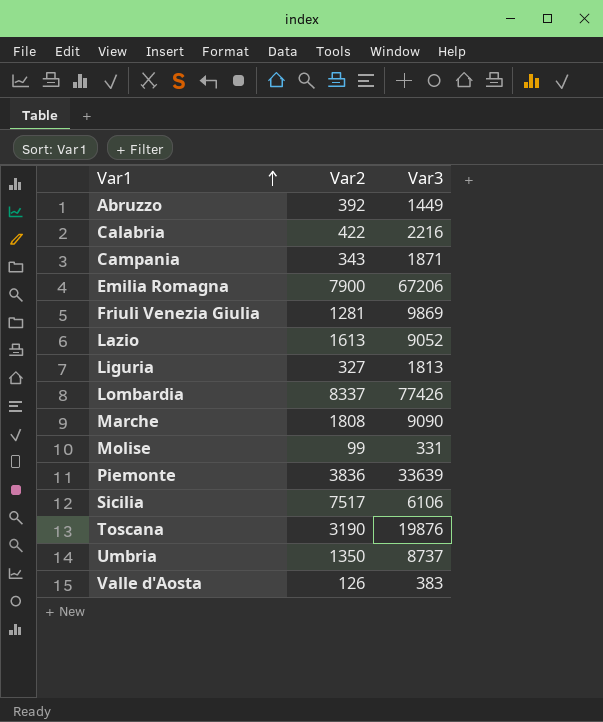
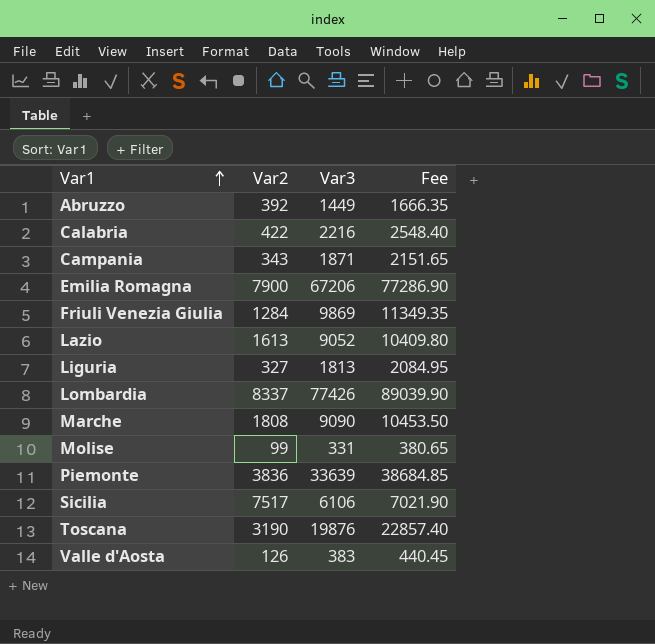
column Fee | formula: none -> [Var3] * 1.15
row Umbria: 1350 | 8737 -> none
Friuli Venezia Giulia | Var2: 1281 -> 1284

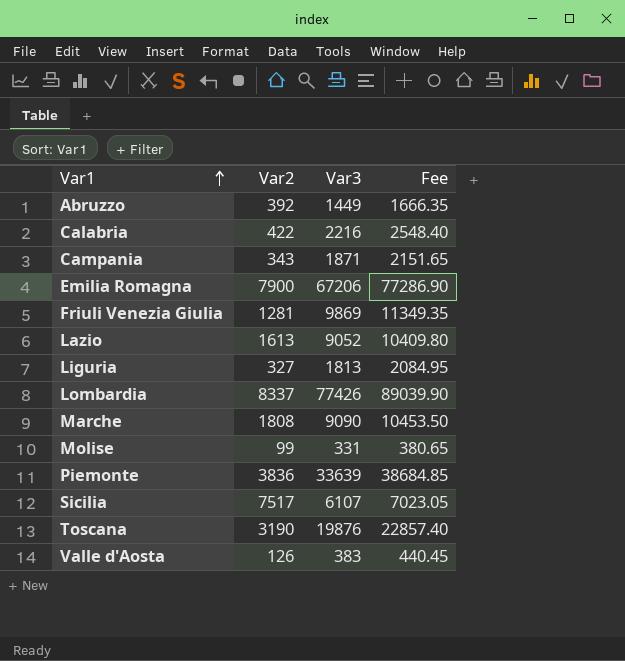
Friuli Venezia Giulia | Var2: 1284 -> 1281
Sicilia | Var3: 6106 -> 6107
Sicilia | Fee: 7021.90 -> 7023.05

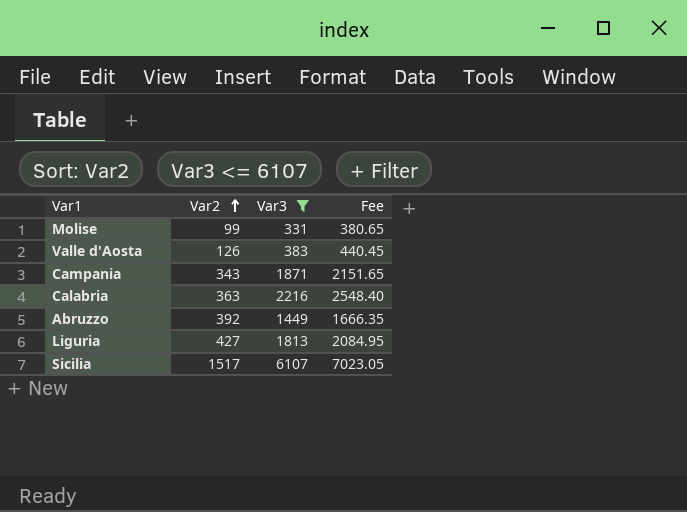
filter: none -> Var3 <= 6107
row order: Var1 ascending -> Var2 ascending
Calabria | Var2: 422 -> 363
Liguria | Var2: 327 -> 427
Sicilia | Var2: 7517 -> 1517

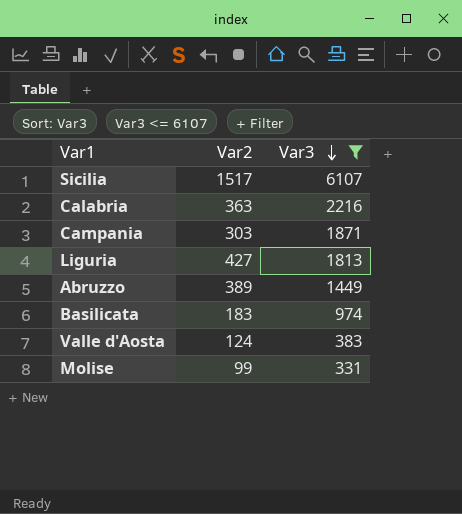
row order: Var2 ascending -> Var3 descending
column Fee | formula: [Var3] * 1.15 -> none
Campania | Var2: 343 -> 303
Abruzzo | Var2: 392 -> 389
row Basilicata: none -> 183 | 974
Valle d'Aosta | Var2: 126 -> 124

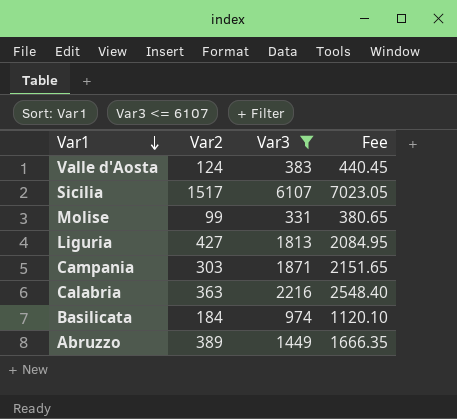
row order: Var3 descending -> Var1 descending
column Fee | formula: none -> [Var3] * 1.15
Basilicata | Var2: 183 -> 184

